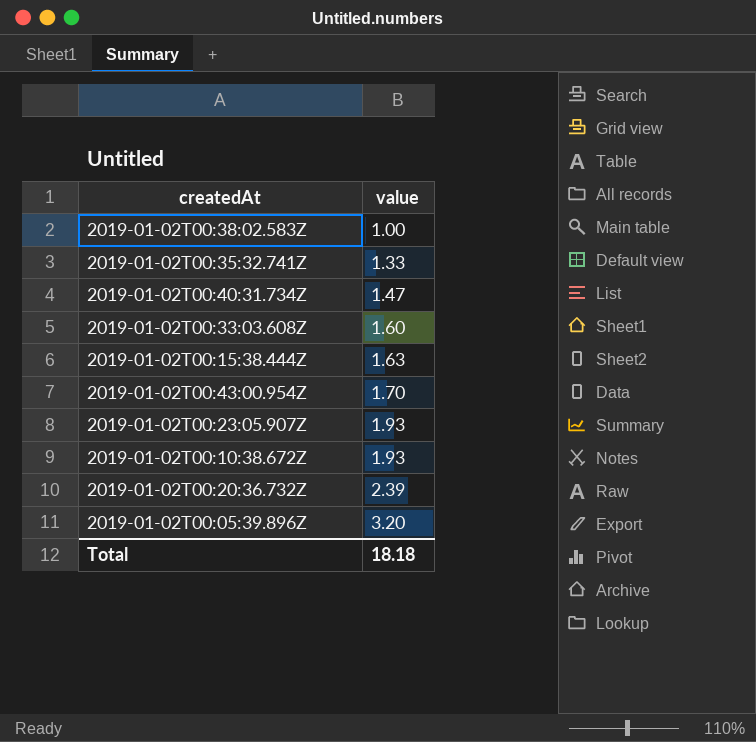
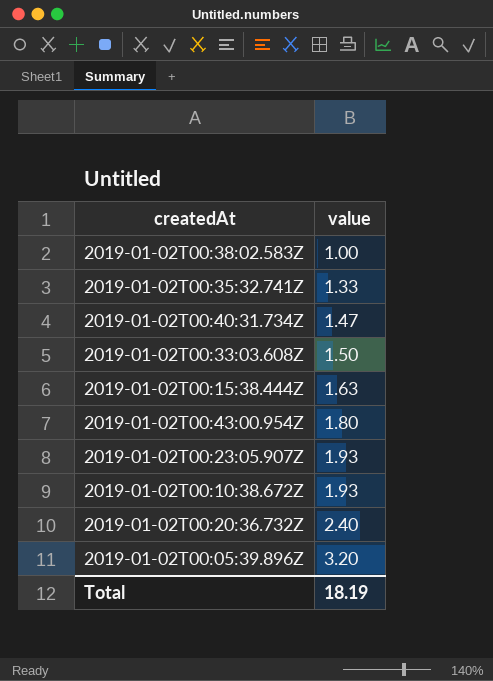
2019-01-02T00:33:03.608Z | value: 1.60 -> 1.50
2019-01-02T00:43:00.954Z | value: 1.70 -> 1.80
2019-01-02T00:20:36.732Z | value: 2.39 -> 2.40
Total | value: 18.18 -> 18.19

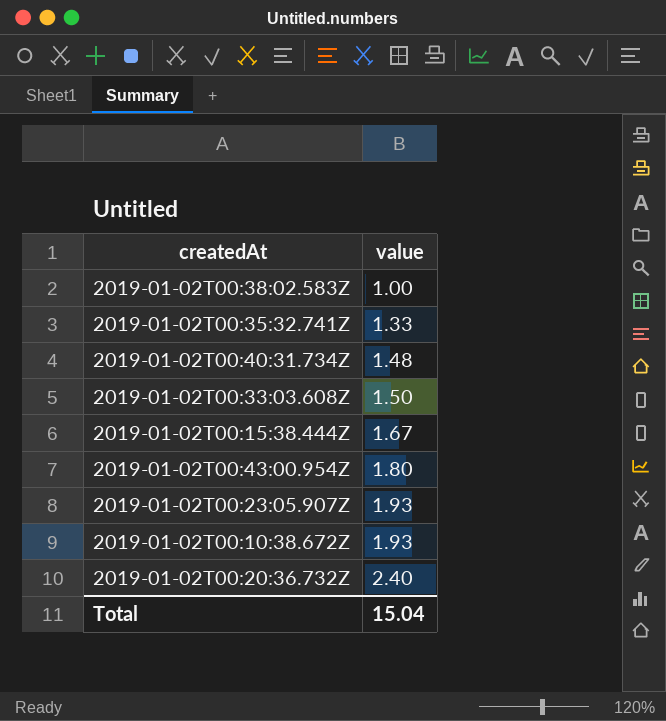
row 2019-01-02T00:05:39.896Z: 3.20 -> none
2019-01-02T00:40:31.734Z | value: 1.47 -> 1.48
2019-01-02T00:15:38.444Z | value: 1.63 -> 1.67
Total | value: 18.19 -> 15.04

